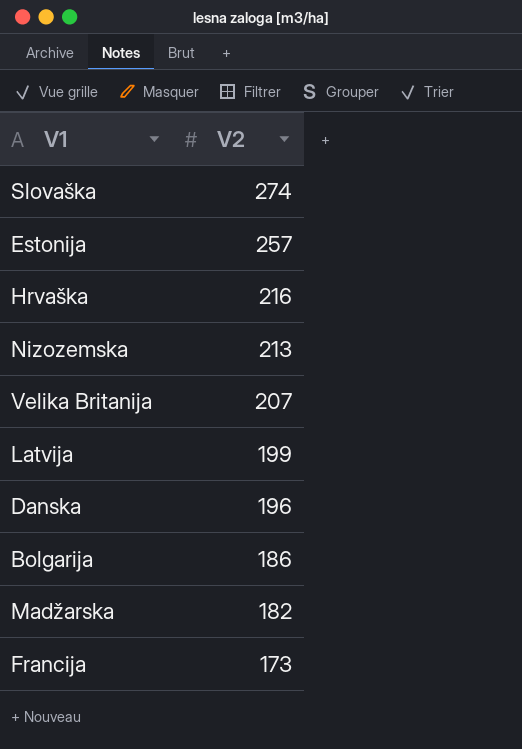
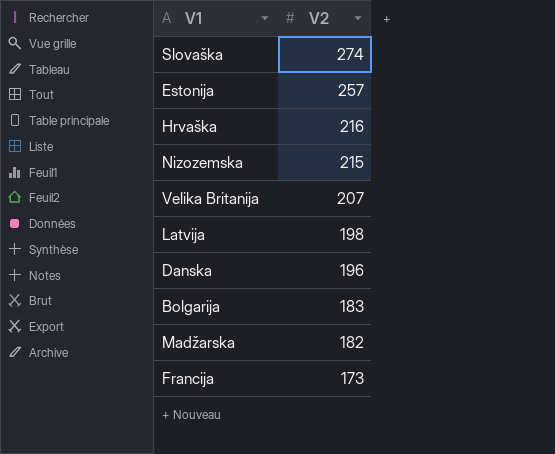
Nizozemska | V2: 213 -> 215
Latvija | V2: 199 -> 198
Bolgarija | V2: 186 -> 183

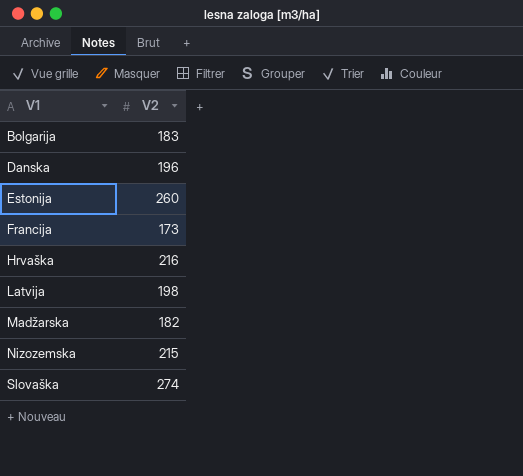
row order: V2 descending -> V1 ascending
row Velika Britanija: 207 -> none
Estonija | V2: 257 -> 260

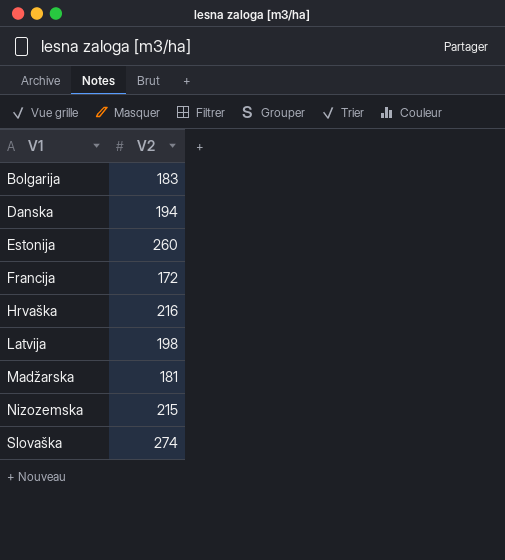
Danska | V2: 196 -> 194
Francija | V2: 173 -> 172
Madžarska | V2: 182 -> 181

